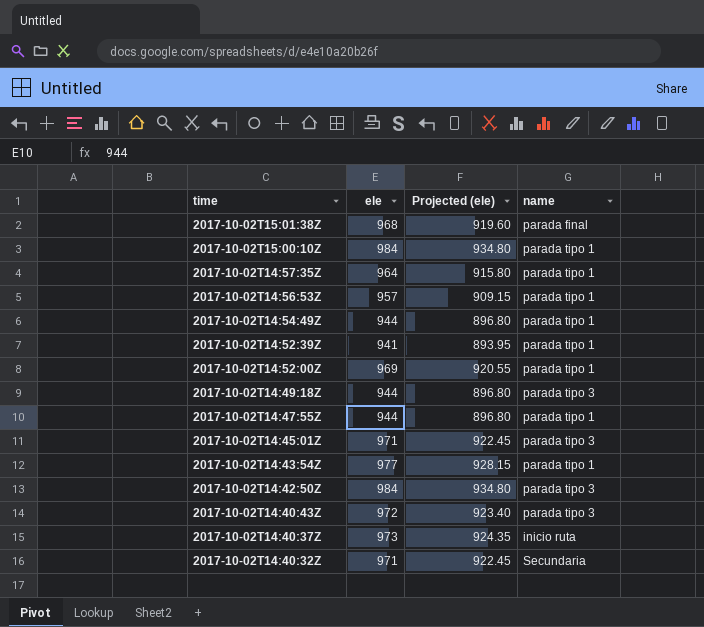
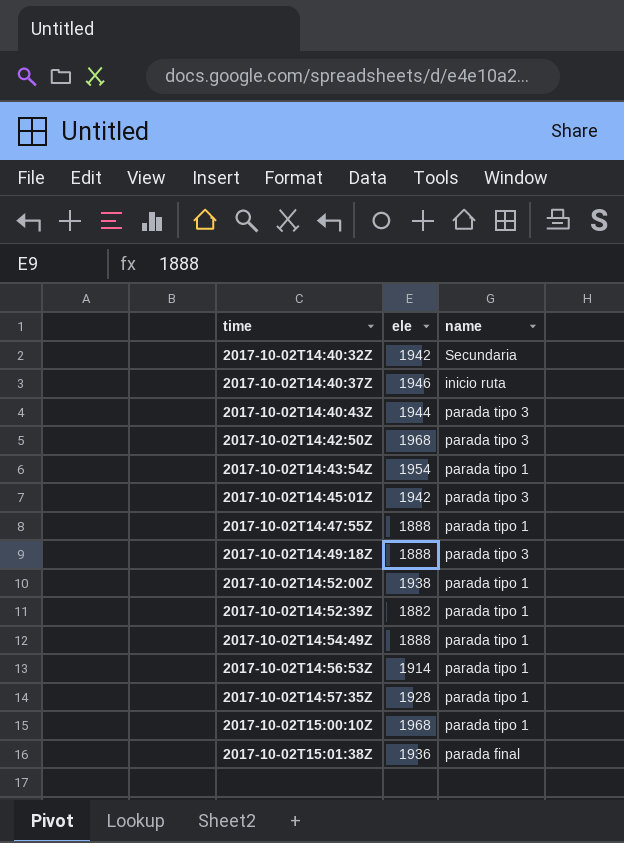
row order: time descending -> time ascending
column Projected (ele) | formula: [ele] * 0.95 -> none
2017-10-02T14:40:32Z | ele: 971 -> 1942
2017-10-02T14:40:37Z | ele: 973 -> 1946
2017-10-02T14:40:43Z | ele: 972 -> 1944
2017-10-02T14:42:50Z | ele: 984 -> 1968
2017-10-02T14:43:54Z | ele: 977 -> 1954
2017-10-02T14:45:01Z | ele: 971 -> 1942
2017-10-02T14:47:55Z | ele: 944 -> 1888
2017-10-02T14:49:18Z | ele: 944 -> 1888
2017-10-02T14:52:00Z | ele: 969 -> 1938
2017-10-02T14:52:39Z | ele: 941 -> 1882
2017-10-02T14:54:49Z | ele: 944 -> 1888
2017-10-02T14:56:53Z | ele: 957 -> 1914
2017-10-02T14:57:35Z | ele: 964 -> 1928
2017-10-02T15:00:10Z | ele: 984 -> 1968
2017-10-02T15:01:38Z | ele: 968 -> 1936

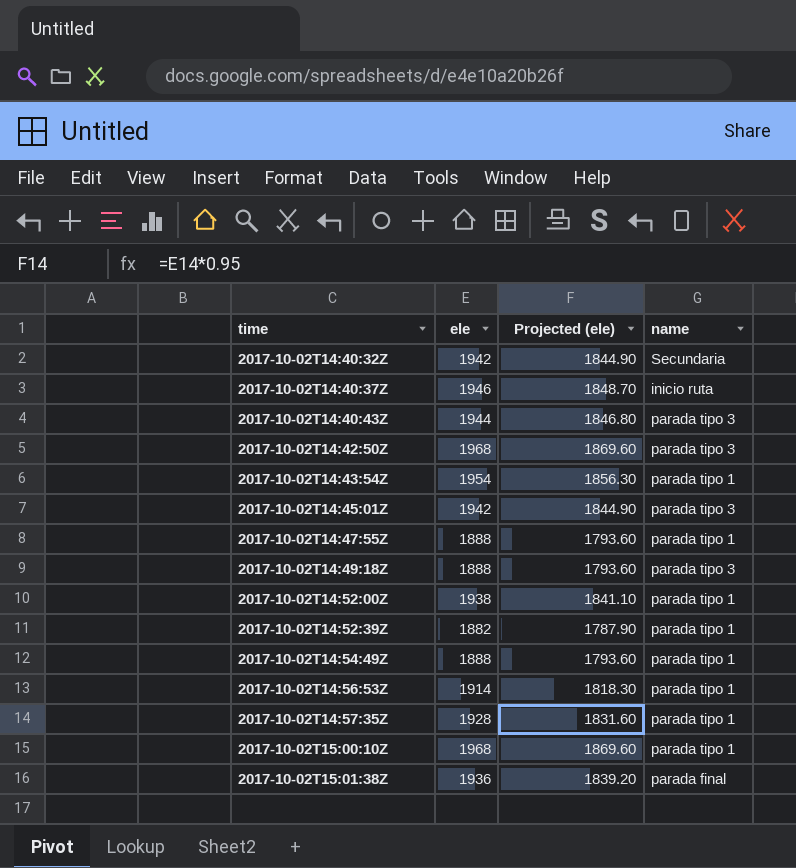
column Projected (ele) | formula: none -> [ele] * 0.95

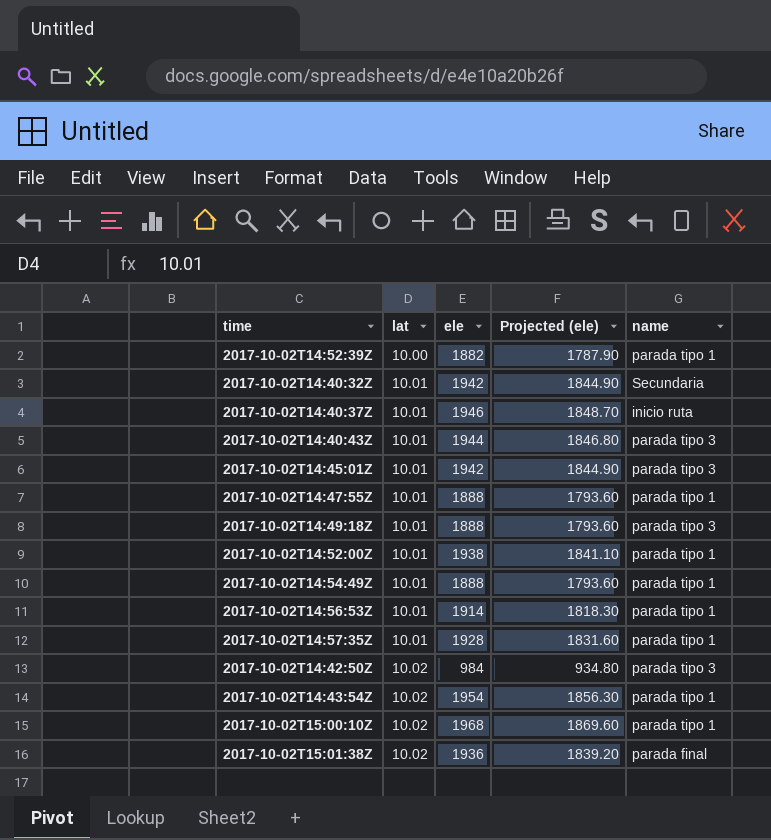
row order: time ascending -> lat ascending
column lat | position: none -> 2
2017-10-02T14:42:50Z | ele: 1968 -> 984
2017-10-02T14:42:50Z | Projected (ele): 1869.60 -> 934.80

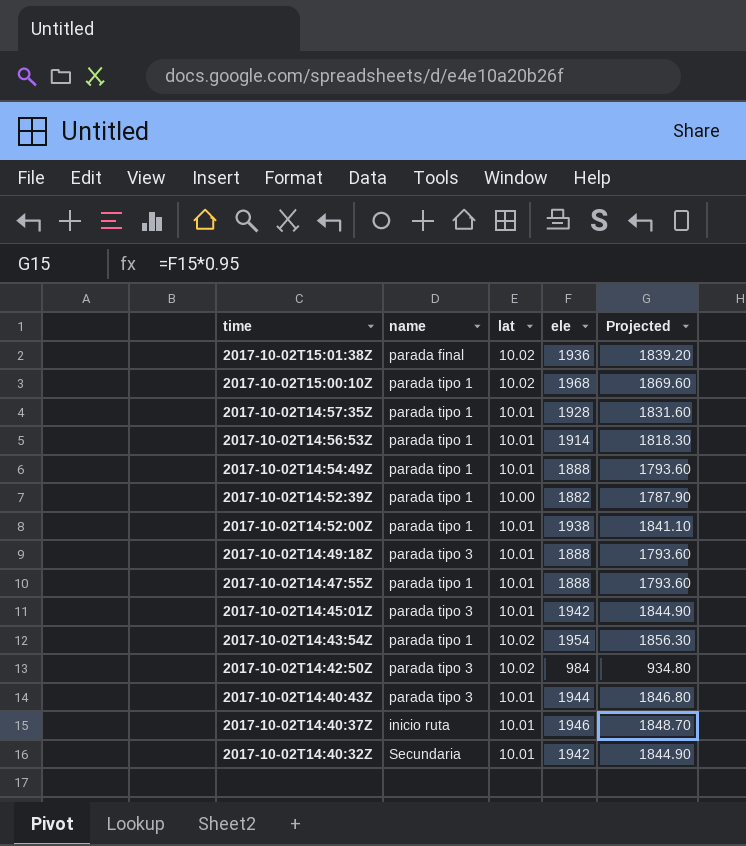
row order: lat ascending -> time descending
column name | position: 5 -> 2
column name: Projected (ele) -> Projected

